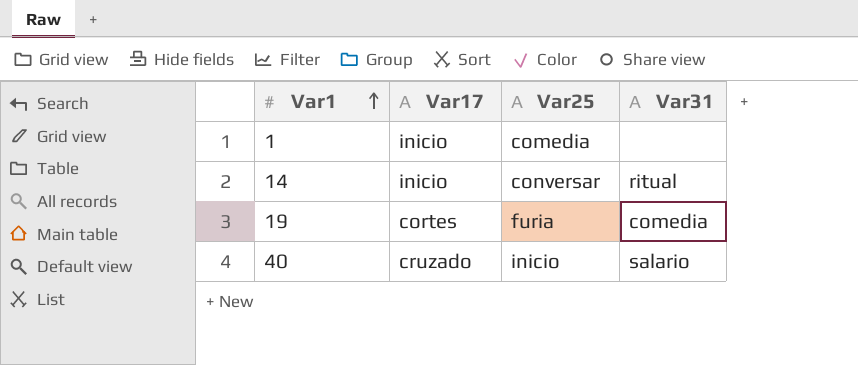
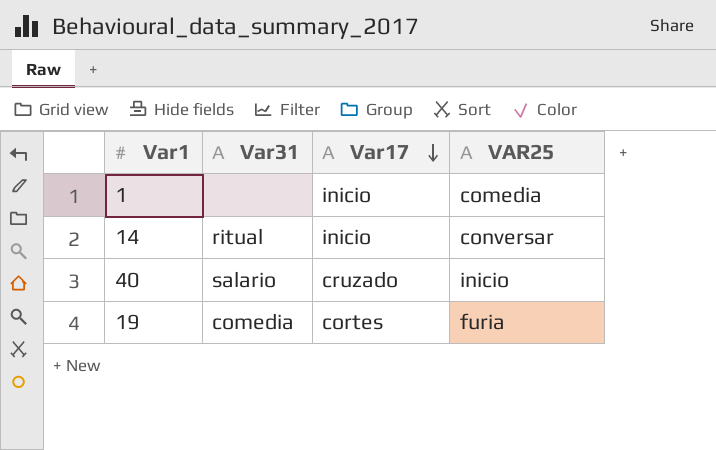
row order: Var1 ascending -> Var17 descending
column Var31 | position: 4 -> 2
column name: Var25 -> VAR25

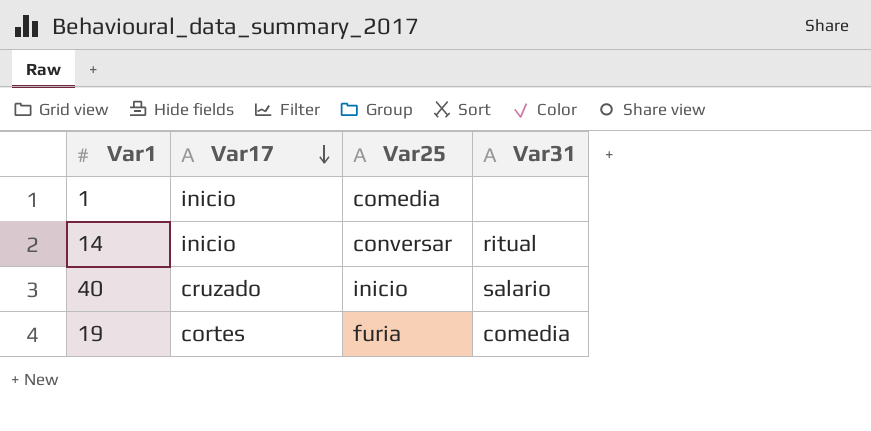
column name: VAR25 -> Var25
column Var31 | position: 2 -> 4

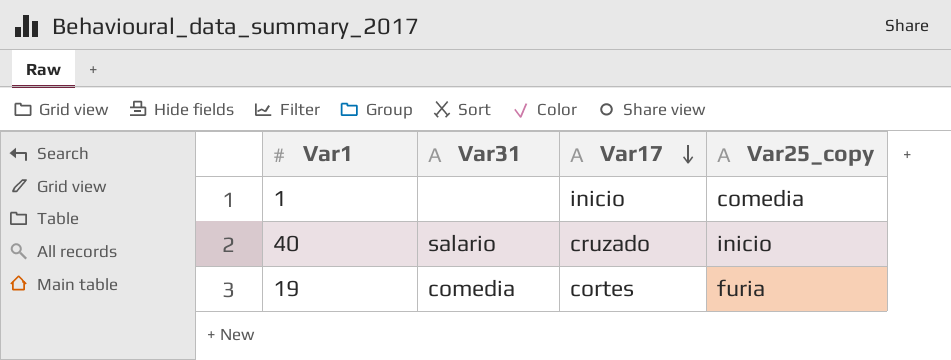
column Var31 | position: 4 -> 2
column name: Var25 -> Var25_copy
row 14: inicio | conversar | ritual -> none

